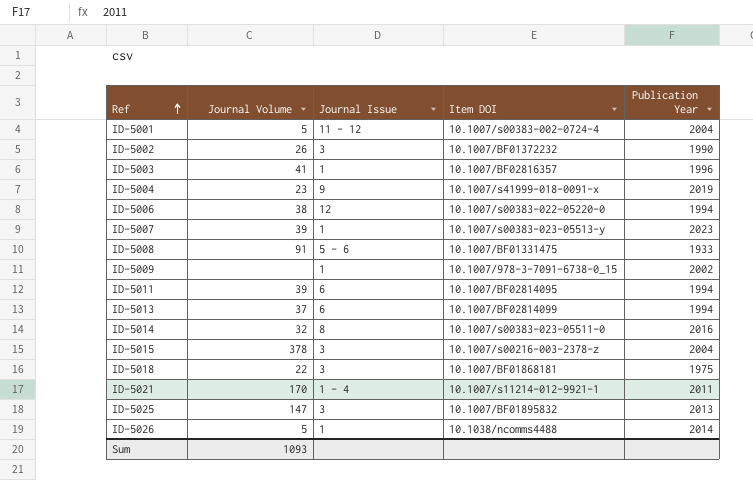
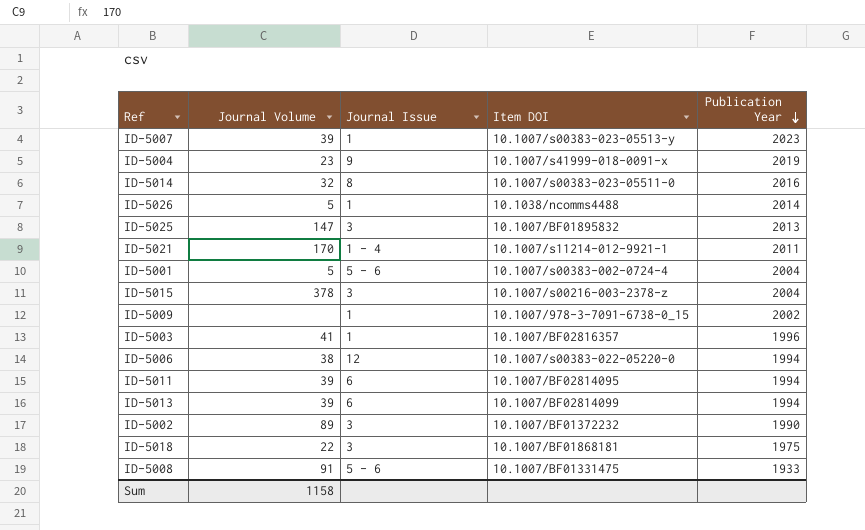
row order: Ref ascending -> Publication Year descending
ID-5001 | Journal Issue: 11 - 12 -> 5 - 6
ID-5013 | Journal Volume: 37 -> 39
ID-5002 | Journal Volume: 26 -> 89
Sum | Journal Volume: 1093 -> 1158

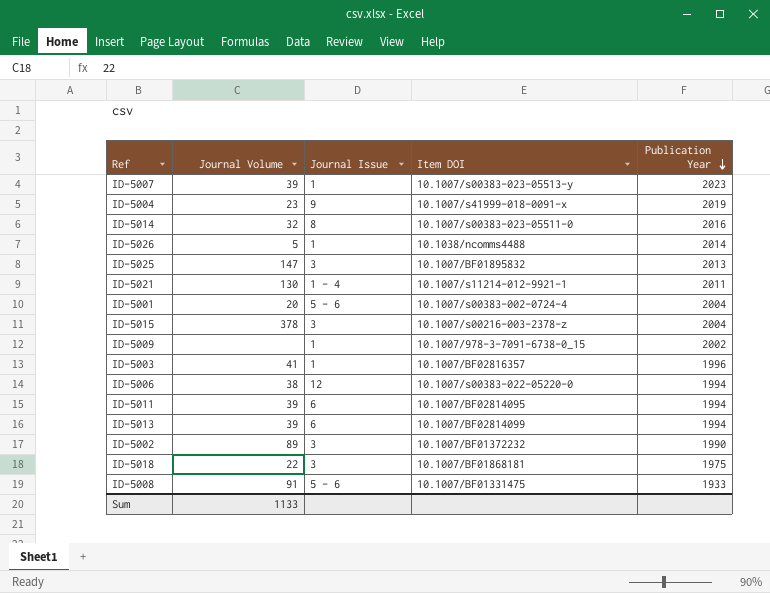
ID-5021 | Journal Volume: 170 -> 130
ID-5001 | Journal Volume: 5 -> 20
Sum | Journal Volume: 1158 -> 1133

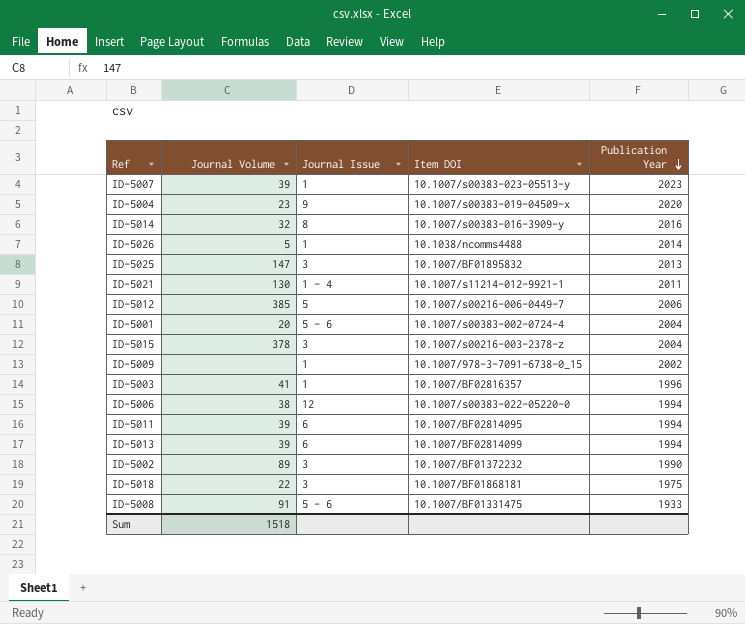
ID-5004 | Item DOI: 10.1007/s41999-018-0091-x -> 10.1007/s00383-019-04509-x
ID-5004 | Publication Year: 2019 -> 2020
ID-5014 | Item DOI: 10.1007/s00383-023-05511-0 -> 10.1007/s00383-016-3909-y
row ID-5012: none -> 385 | 5 | 10.1007/s00216-006-0449-7 | 2006
Sum | Journal Volume: 1133 -> 1518

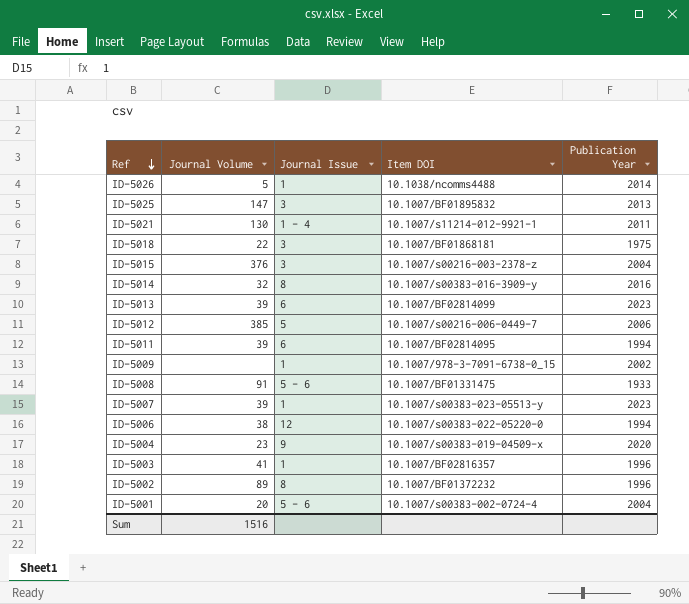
row order: Publication Year descending -> Ref descending
ID-5015 | Journal Volume: 378 -> 376
ID-5013 | Publication Year: 1994 -> 2023
ID-5002 | Journal Issue: 3 -> 8
ID-5002 | Publication Year: 1990 -> 1996
Sum | Journal Volume: 1518 -> 1516

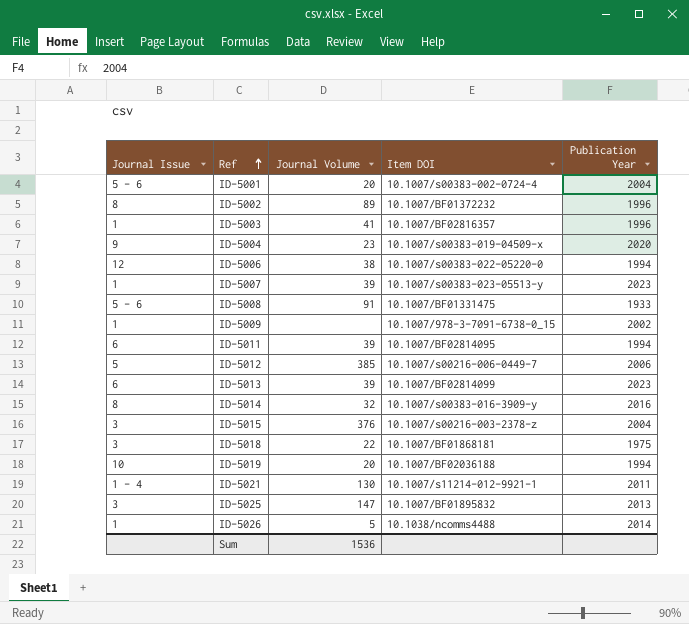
row order: Ref descending -> Ref ascending
column Journal Issue | position: 3 -> 1
row ID-5019: none -> 10 | 20 | 10.1007/BF02036188 | 1994
Sum | Journal Volume: 1516 -> 1536

